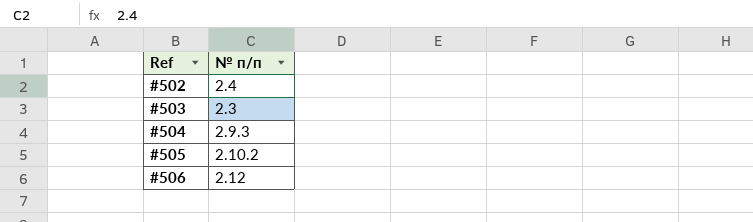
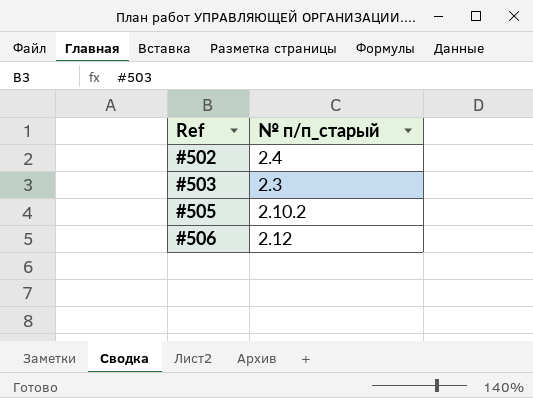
column name: № п/п -> № п/п_старый
row #504: 2.9.3 -> none

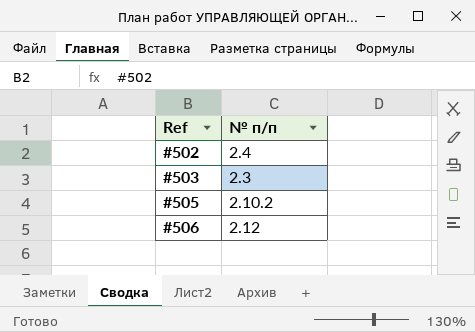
column name: № п/п_старый -> № п/п

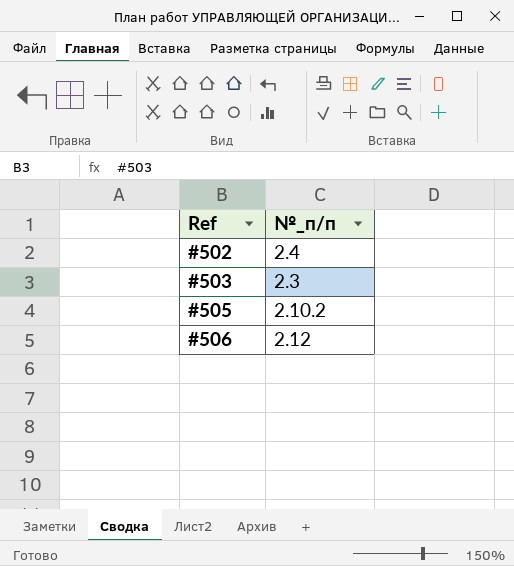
column name: № п/п -> №_п/п

